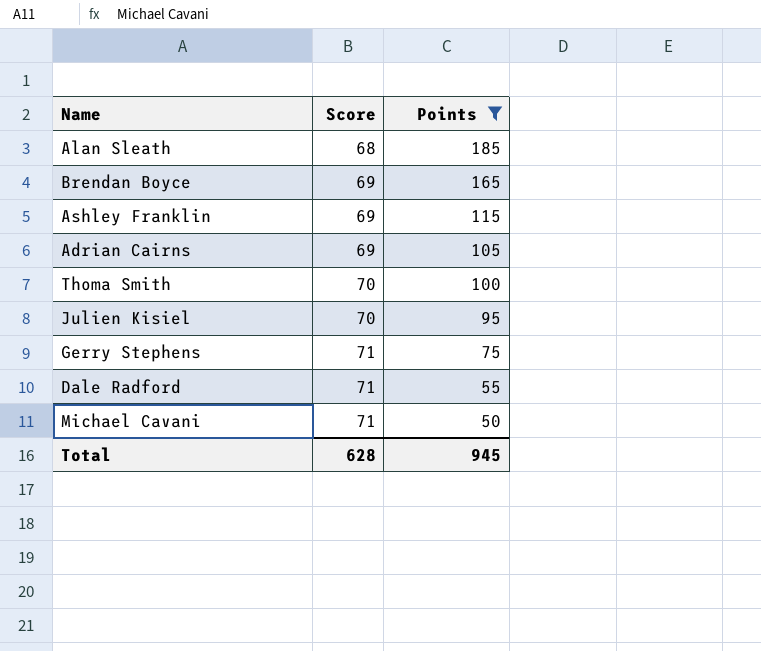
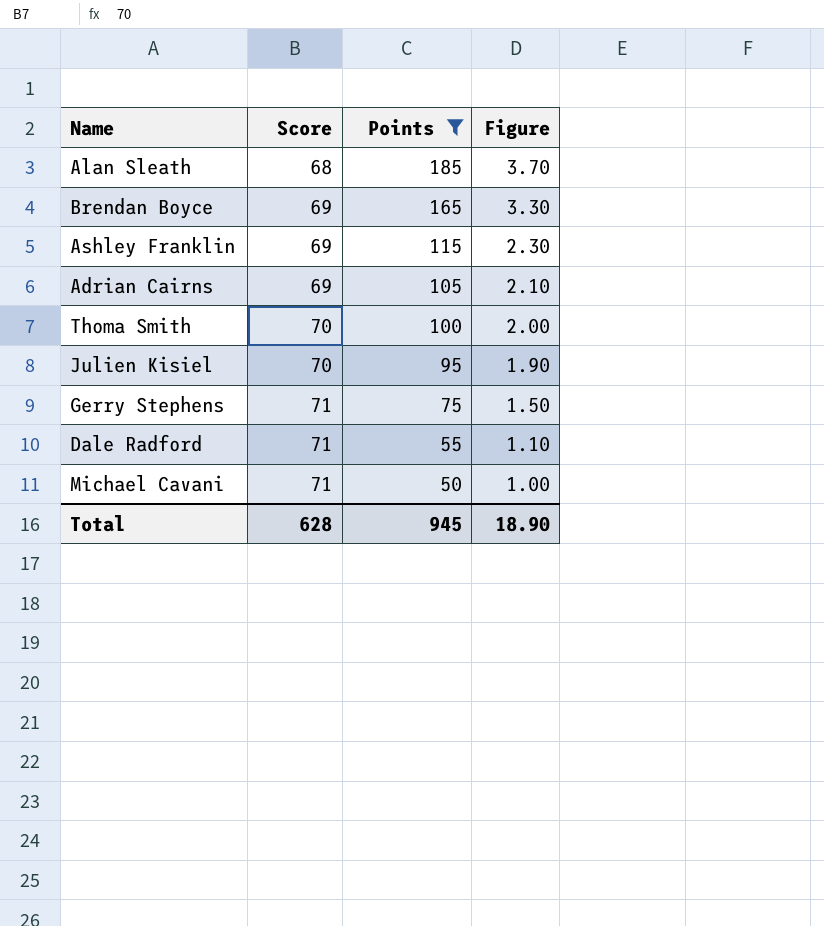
column Figure | formula: none -> [Points] * 0.02

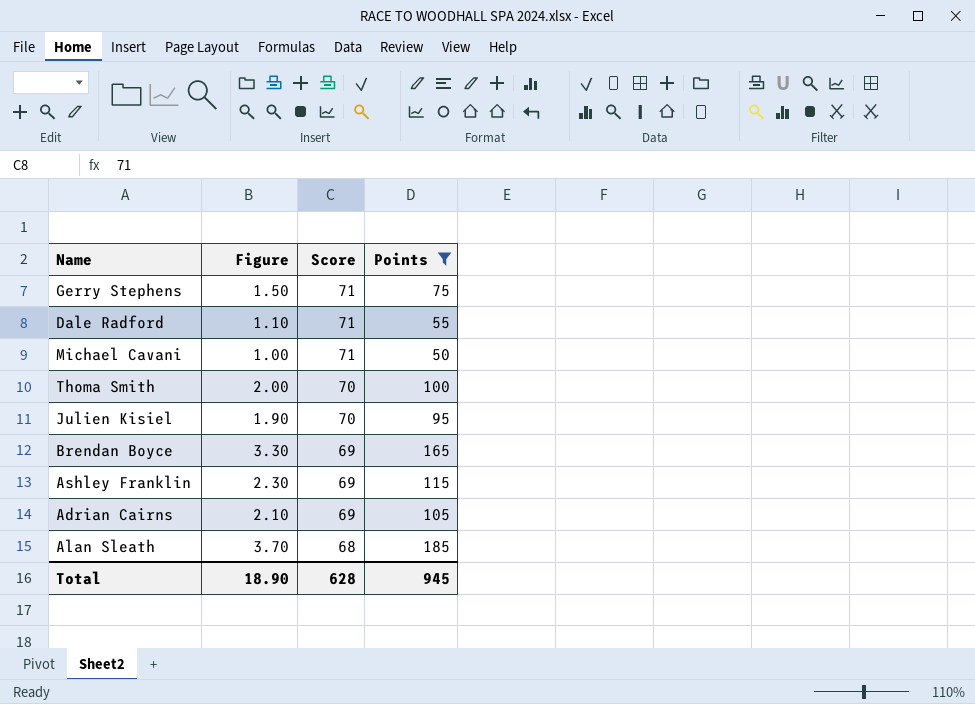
row order: Score ascending -> Score descending
column Figure | position: 4 -> 2

